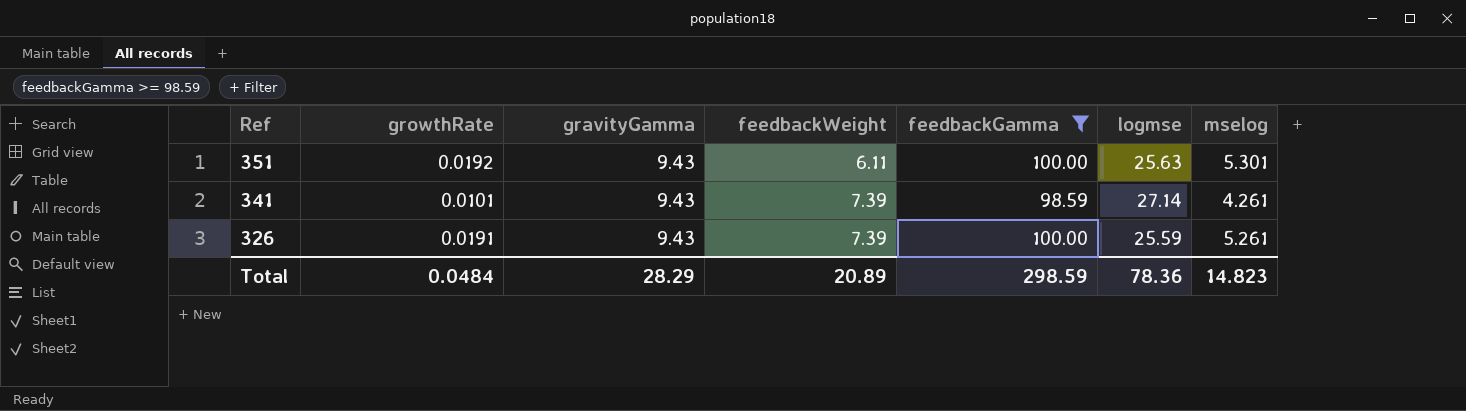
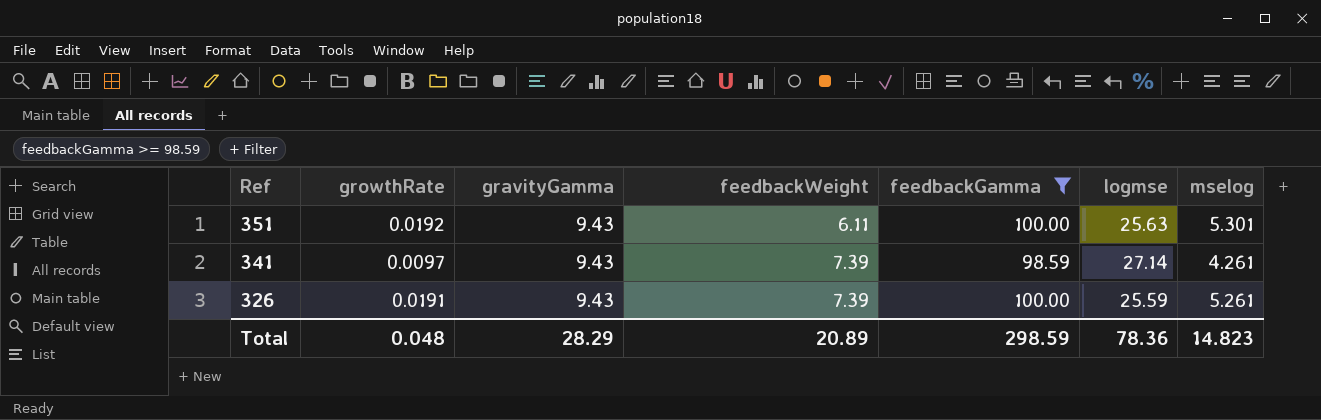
341 | growthRate: 0.0101 -> 0.0097
Total | growthRate: 0.0484 -> 0.048

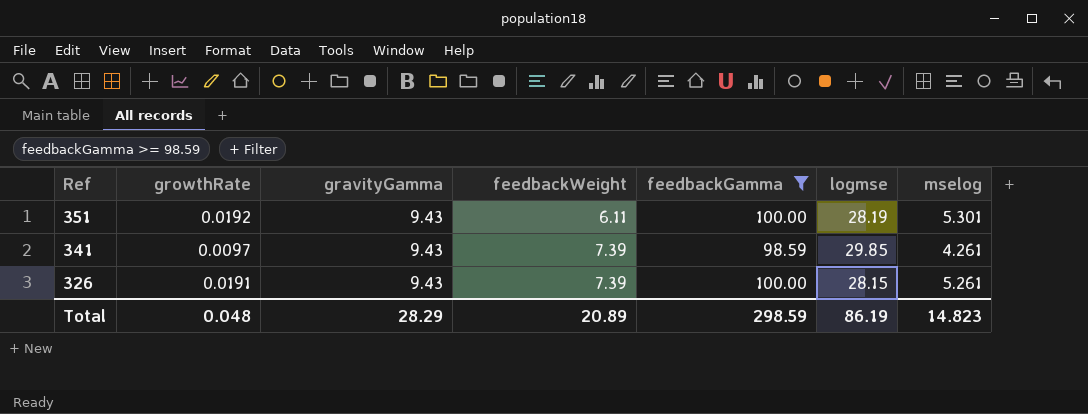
351 | logmse: 25.63 -> 28.19
341 | logmse: 27.14 -> 29.85
326 | logmse: 25.59 -> 28.15
Total | logmse: 78.36 -> 86.19

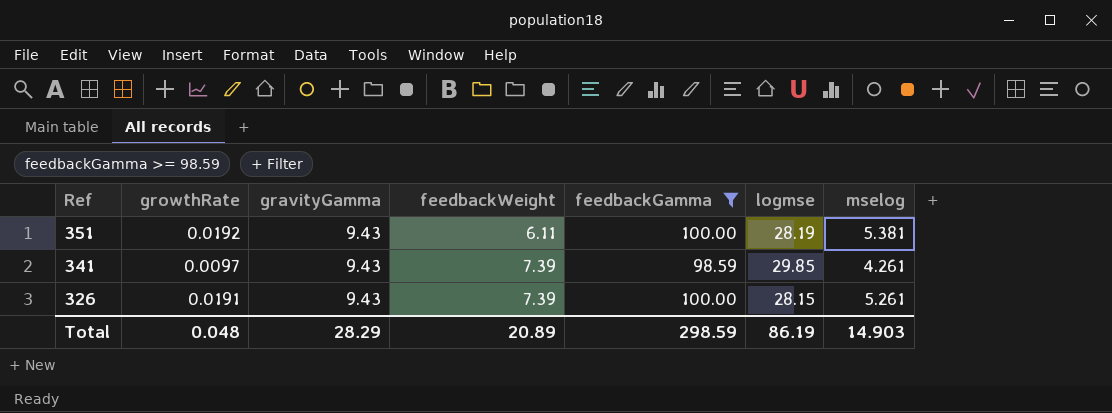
351 | mselog: 5.301 -> 5.381
Total | mselog: 14.823 -> 14.903

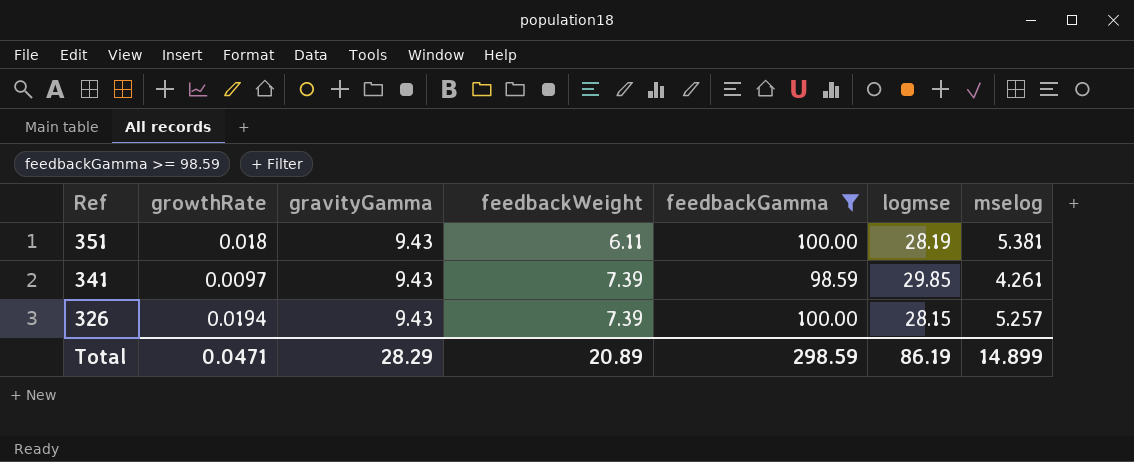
351 | growthRate: 0.0192 -> 0.018
326 | growthRate: 0.0191 -> 0.0194
326 | mselog: 5.261 -> 5.257
Total | growthRate: 0.048 -> 0.0471
Total | mselog: 14.903 -> 14.899

